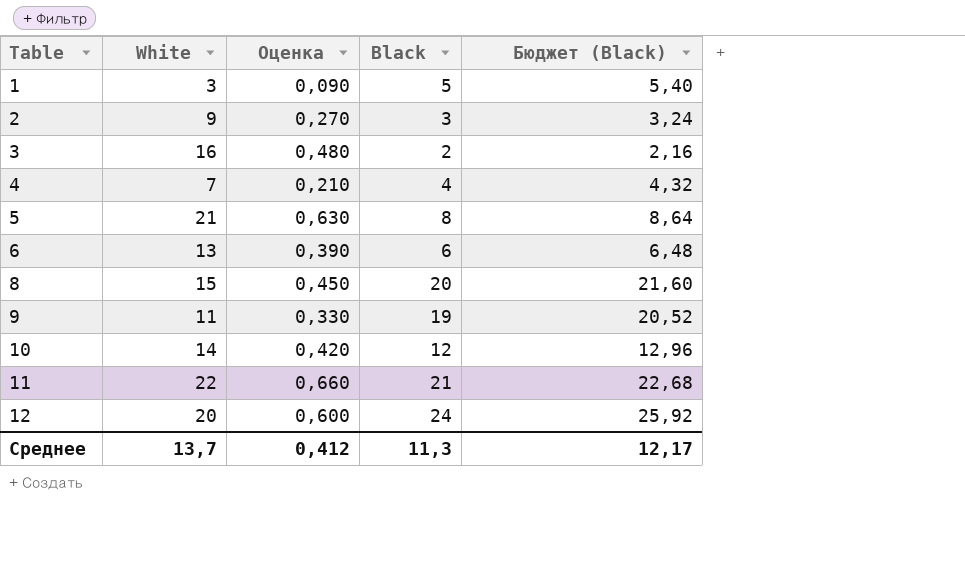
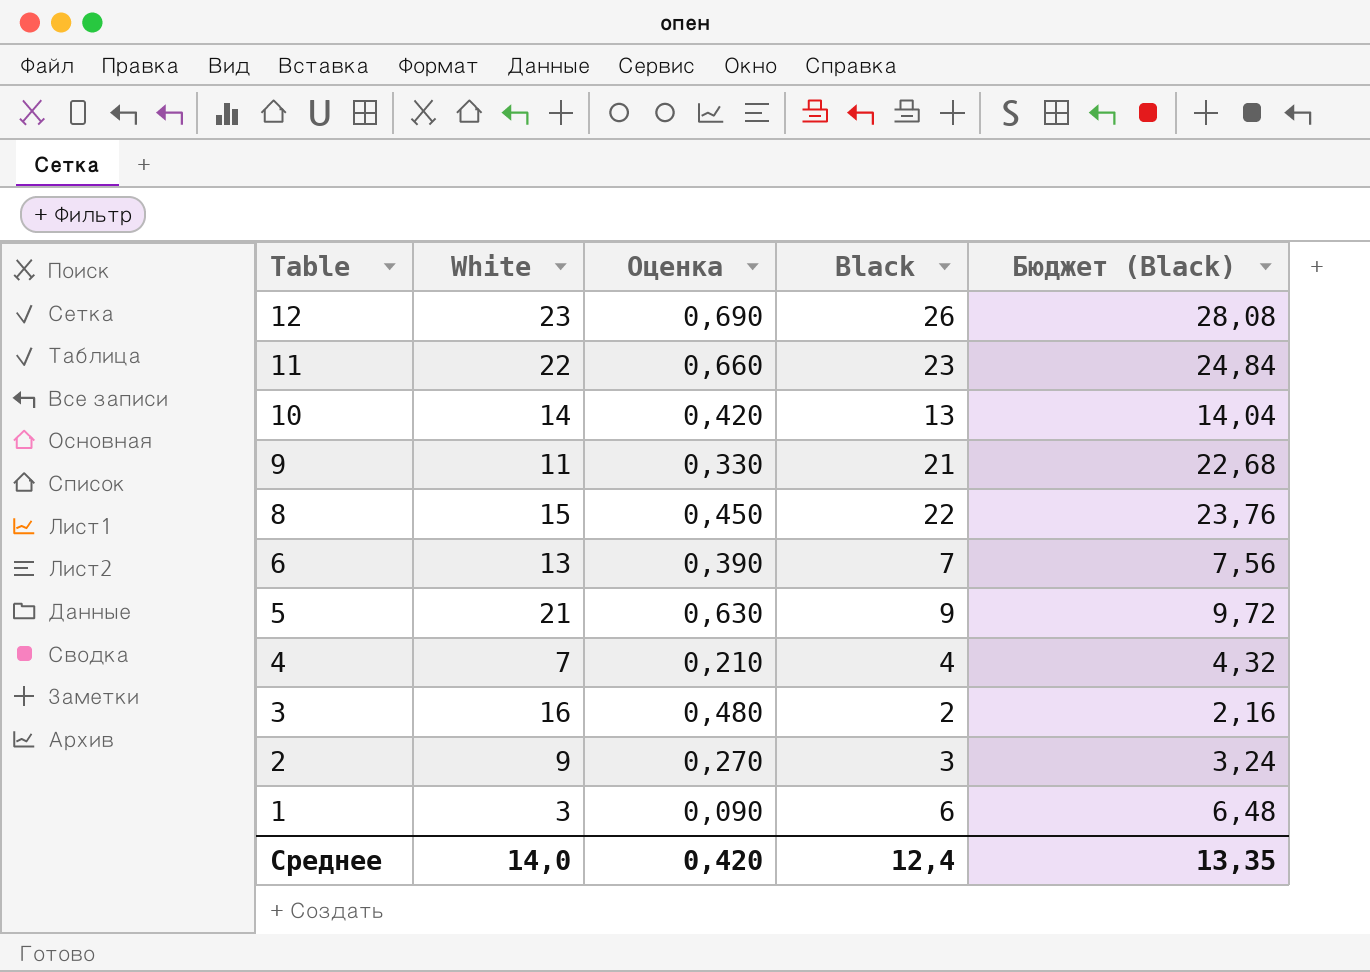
row order: Table ascending -> Table descending
12 | White: 20 -> 23
12 | Оценка: 0,600 -> 0,690
12 | Black: 24 -> 26
12 | Бюджет (Black): 25,92 -> 28,08
11 | Black: 21 -> 23
11 | Бюджет (Black): 22,68 -> 24,84
10 | Black: 12 -> 13
10 | Бюджет (Black): 12,96 -> 14,04
9 | Black: 19 -> 21
9 | Бюджет (Black): 20,52 -> 22,68
8 | Black: 20 -> 22
8 | Бюджет (Black): 21,60 -> 23,76
6 | Black: 6 -> 7
6 | Бюджет (Black): 6,48 -> 7,56
5 | Black: 8 -> 9
5 | Бюджет (Black): 8,64 -> 9,72
1 | Black: 5 -> 6
1 | Бюджет (Black): 5,40 -> 6,48
Среднее | White: 13,7 -> 14,0
Среднее | Оценка: 0,412 -> 0,420
Среднее | Black: 11,3 -> 12,4
Среднее | Бюджет (Black): 12,17 -> 13,35

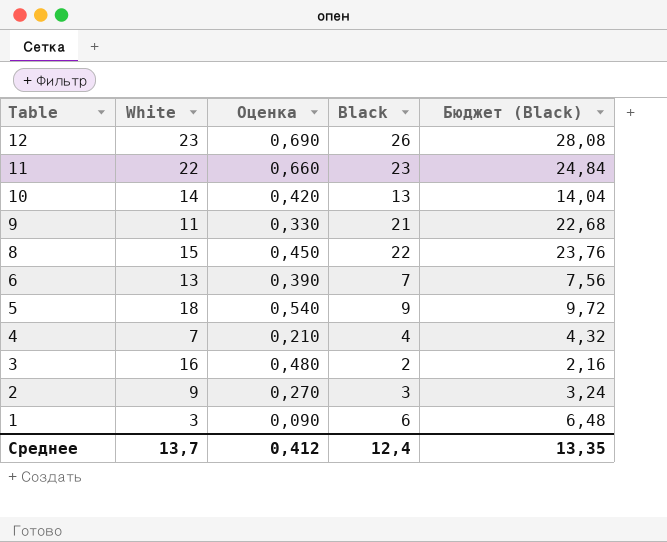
5 | White: 21 -> 18
5 | Оценка: 0,630 -> 0,540
Среднее | White: 14,0 -> 13,7
Среднее | Оценка: 0,420 -> 0,412

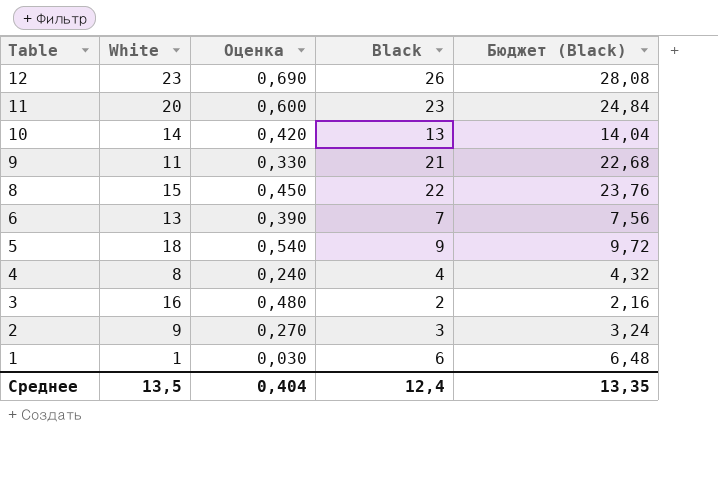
11 | White: 22 -> 20
11 | Оценка: 0,660 -> 0,600
4 | White: 7 -> 8
4 | Оценка: 0,210 -> 0,240
1 | White: 3 -> 1
1 | Оценка: 0,090 -> 0,030
Среднее | White: 13,7 -> 13,5
Среднее | Оценка: 0,412 -> 0,404

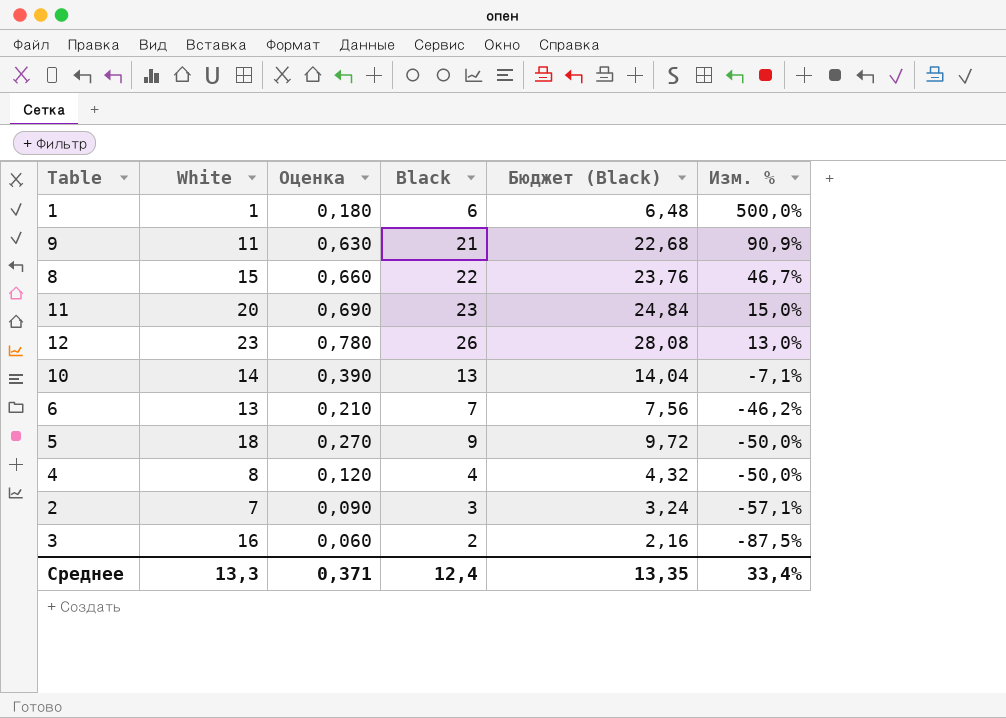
row order: Table descending -> Изм. % descending
column Оценка | formula: [White] * 0,03 -> [Black] * 0,03
column Изм. % | formula: none -> ([Black] - [White]) / [White]
2 | White: 9 -> 7
Среднее | White: 13,5 -> 13,3
Среднее | Оценка: 0,404 -> 0,371

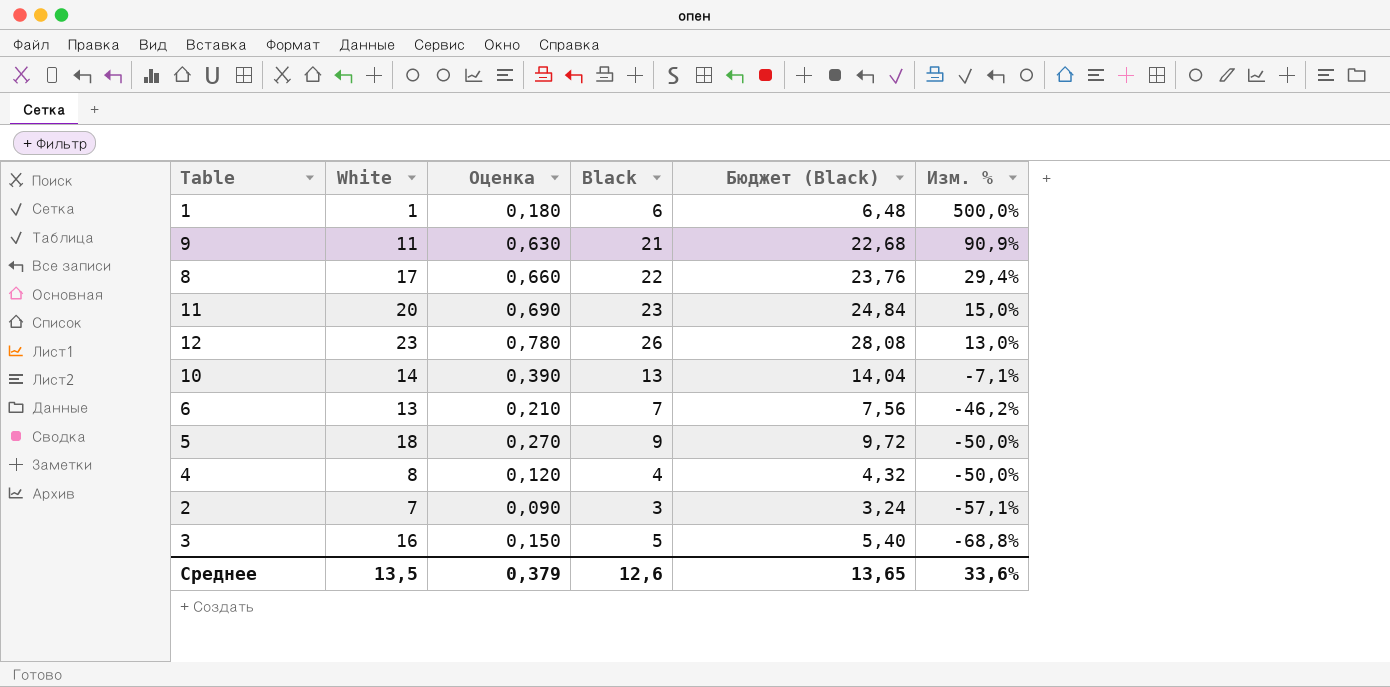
8 | White: 15 -> 17
8 | Изм. %: 46,7% -> 29,4%
3 | Оценка: 0,060 -> 0,150
3 | Black: 2 -> 5
3 | Бюджет (Black): 2,16 -> 5,40
3 | Изм. %: -87,5% -> -68,8%
Среднее | White: 13,3 -> 13,5
Среднее | Оценка: 0,371 -> 0,379
Среднее | Black: 12,4 -> 12,6
Среднее | Бюджет (Black): 13,35 -> 13,65
Среднее | Изм. %: 33,4% -> 33,6%

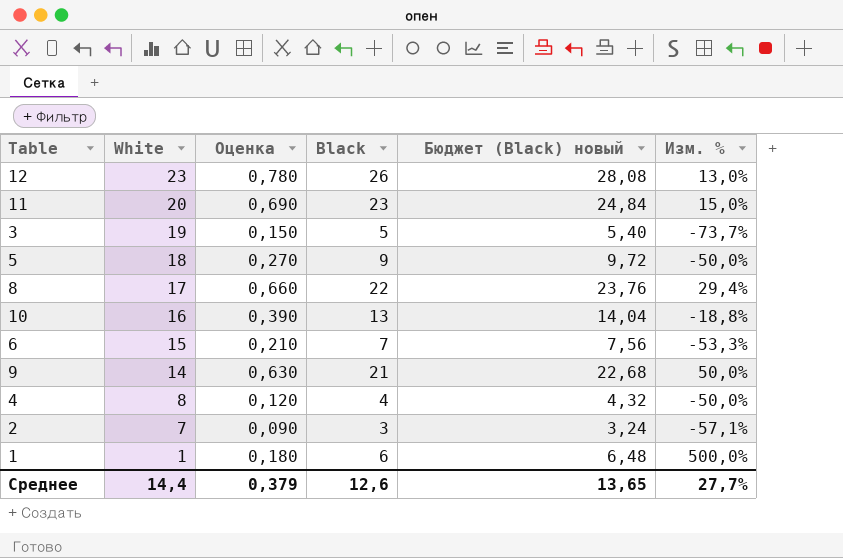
row order: Изм. % descending -> White descending
column name: Бюджет (Black) -> Бюджет (Black) новый
3 | White: 16 -> 19
3 | Изм. %: -68,8% -> -73,7%
10 | White: 14 -> 16
10 | Изм. %: -7,1% -> -18,8%
6 | White: 13 -> 15
6 | Изм. %: -46,2% -> -53,3%
9 | White: 11 -> 14
9 | Изм. %: 90,9% -> 50,0%
Среднее | White: 13,5 -> 14,4
Среднее | Изм. %: 33,6% -> 27,7%

